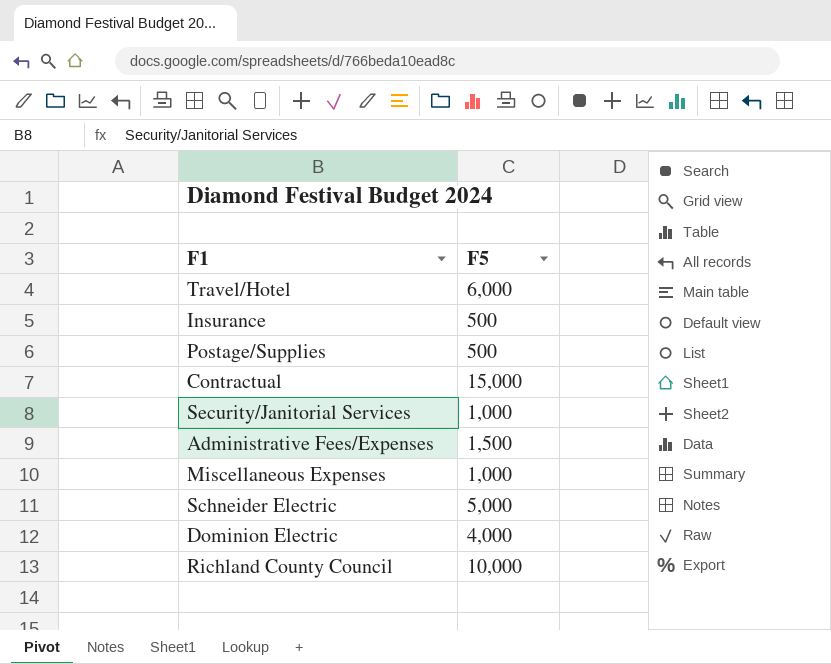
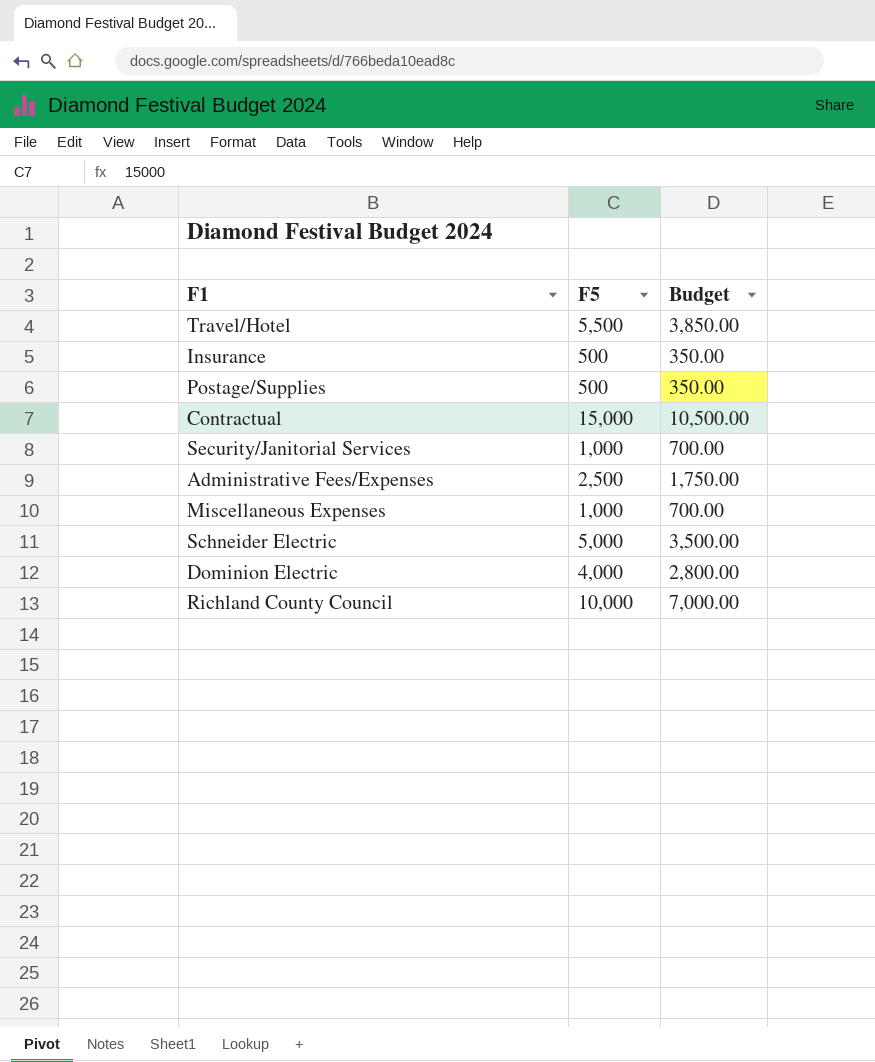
column Budget | formula: none -> [F5] * 0.7
Travel/Hotel | F5: 6,000 -> 5,500
Administrative Fees/Expenses | F5: 1,500 -> 2,500

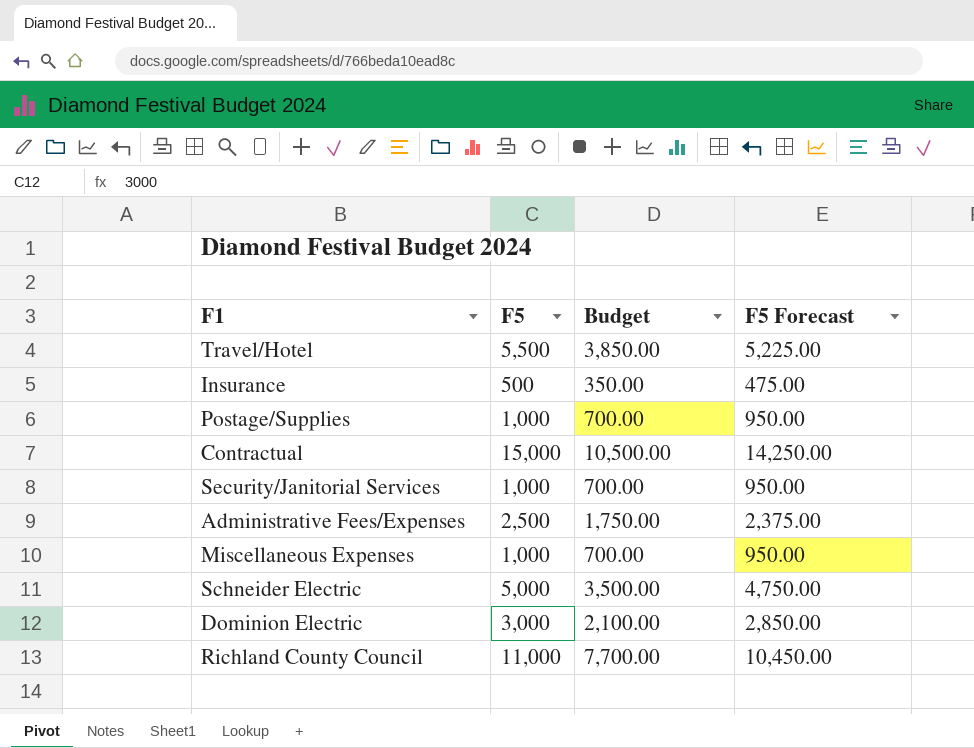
column F5 Forecast | formula: none -> [F5] * 0.95
Postage/Supplies | F5: 500 -> 1,000
Postage/Supplies | Budget: 350.00 -> 700.00
Dominion Electric | F5: 4,000 -> 3,000
Dominion Electric | Budget: 2,800.00 -> 2,100.00
Richland County Council | F5: 10,000 -> 11,000
Richland County Council | Budget: 7,000.00 -> 7,700.00

